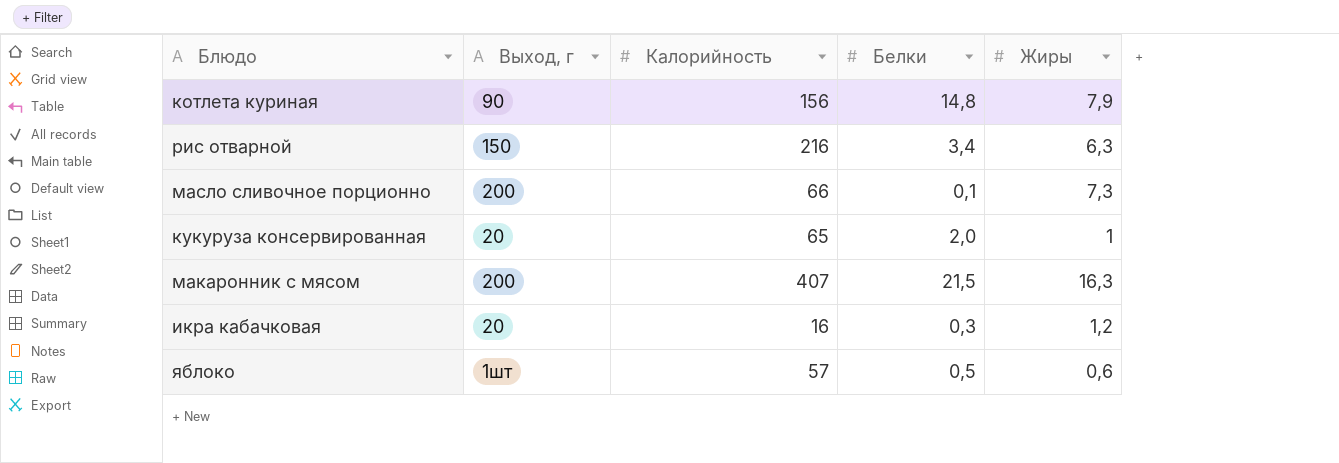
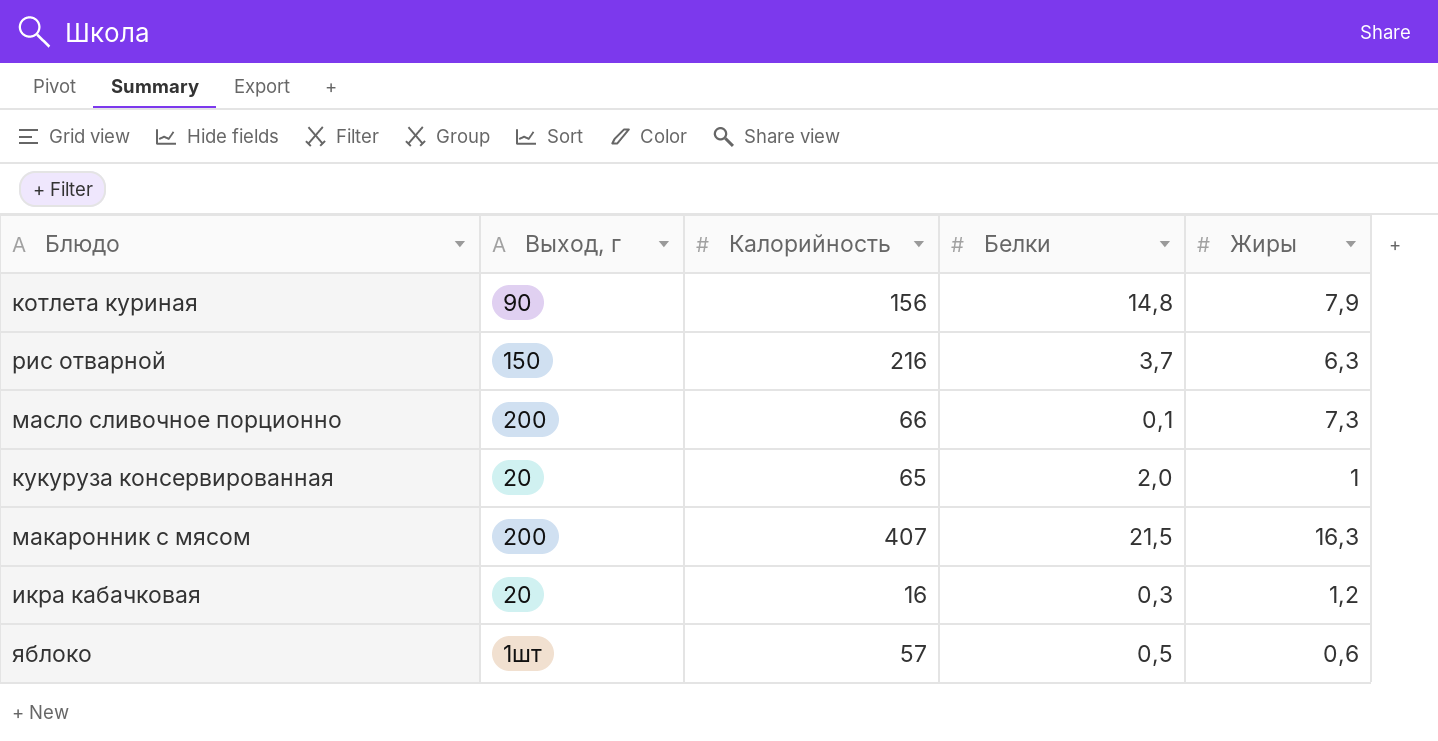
рис отварной | Белки: 3,4 -> 3,7

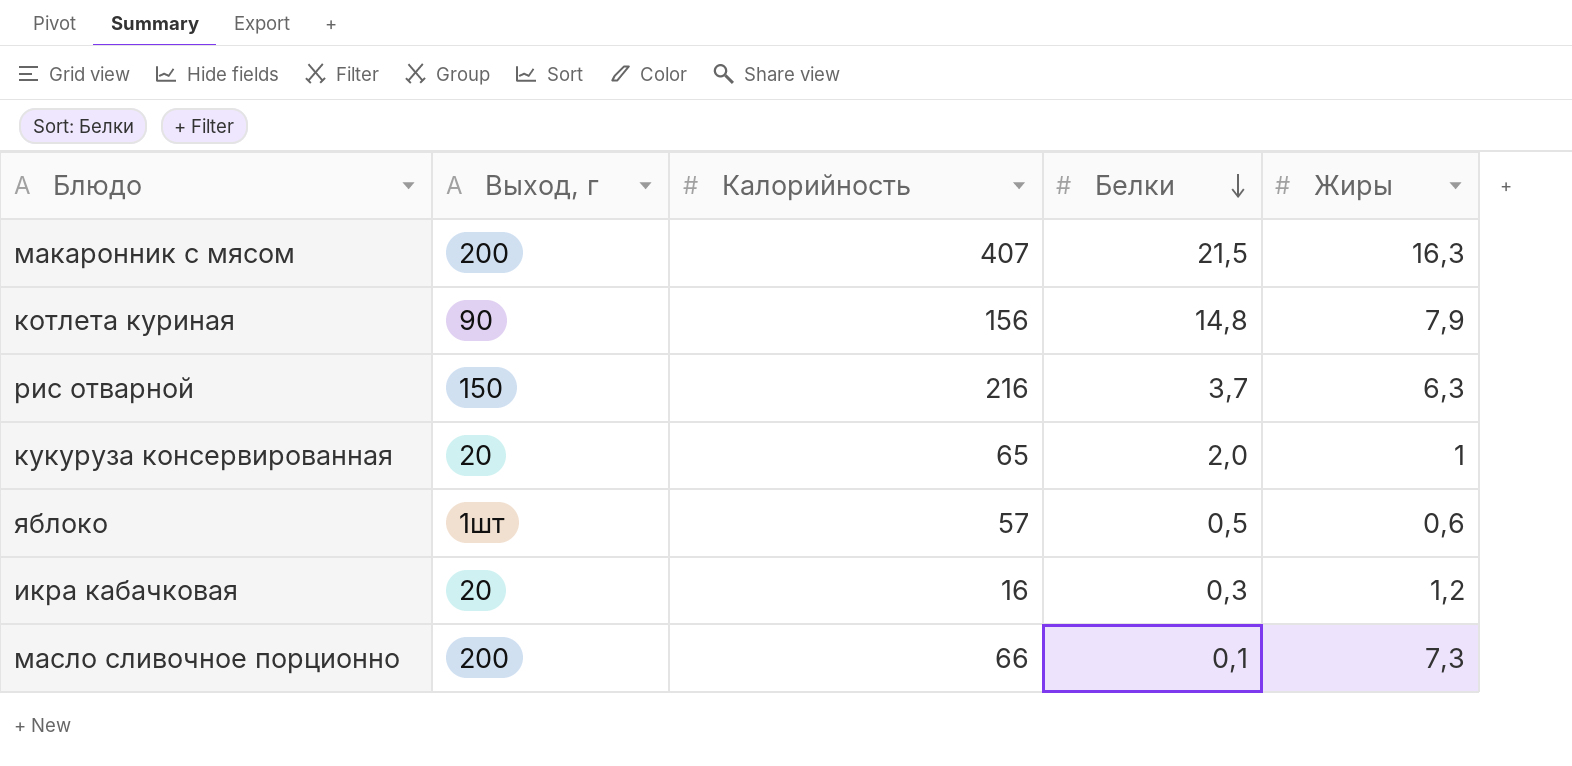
row order: none -> Белки descending

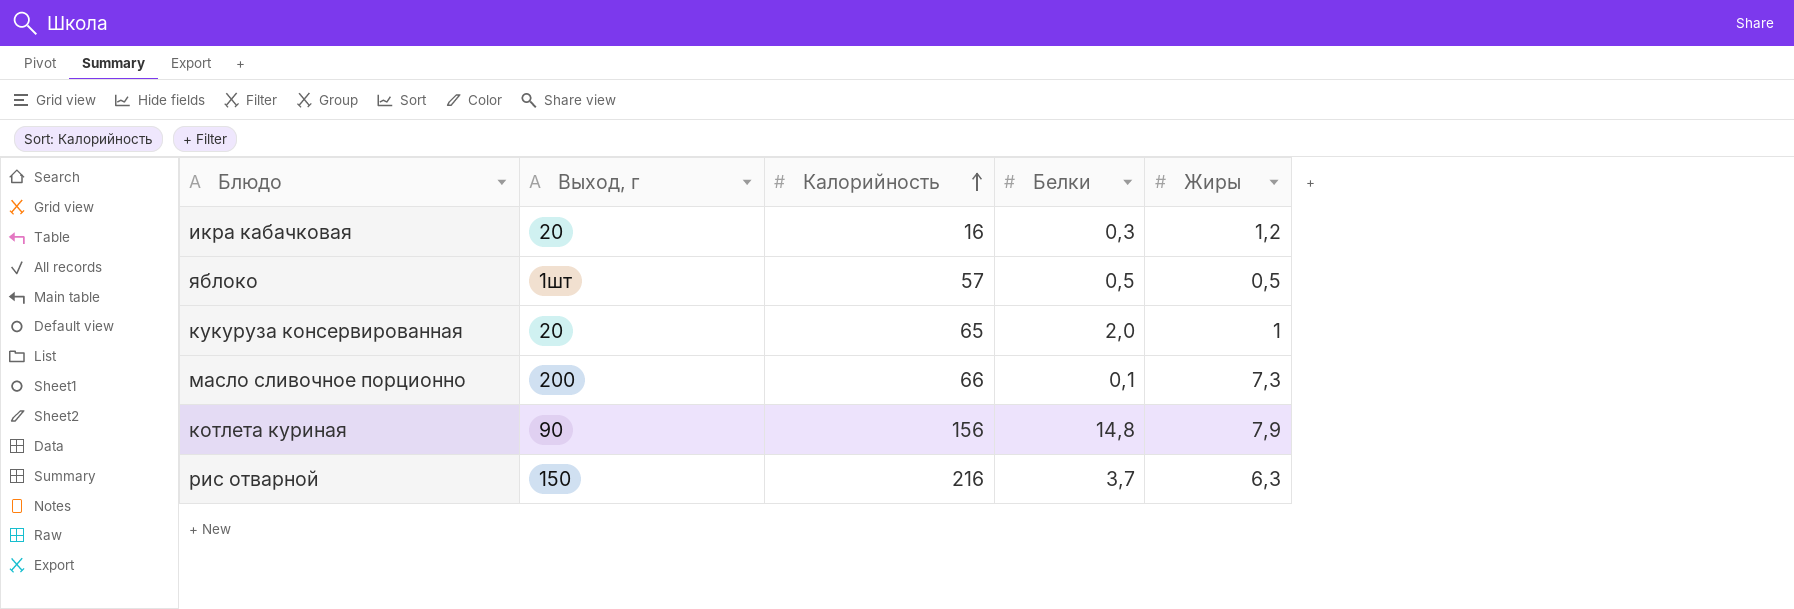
row order: Белки descending -> Калорийность ascending
row макаронник с мясом: 200 | 407 | 21,5 | 16,3 -> none
яблоко | Жиры: 0,6 -> 0,5

